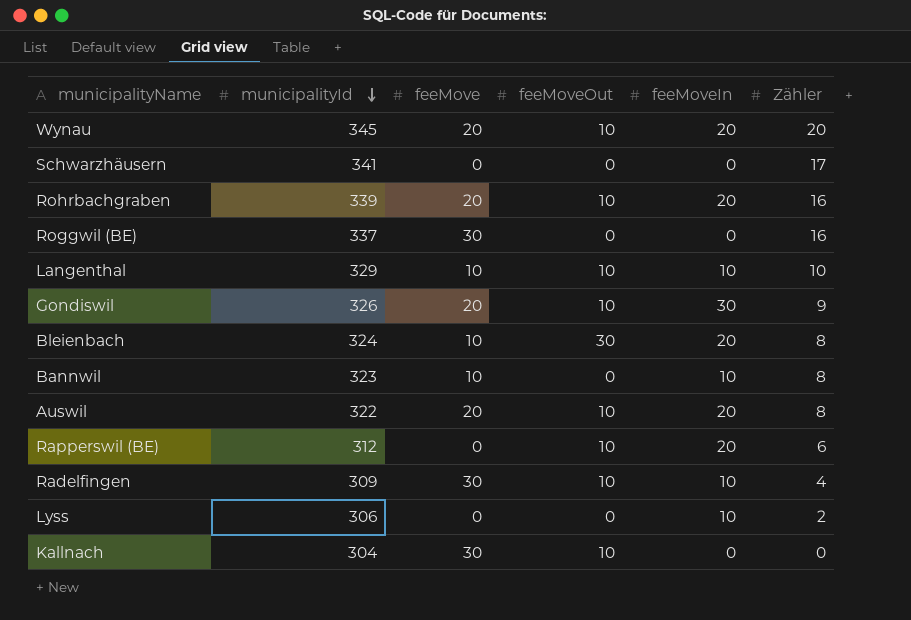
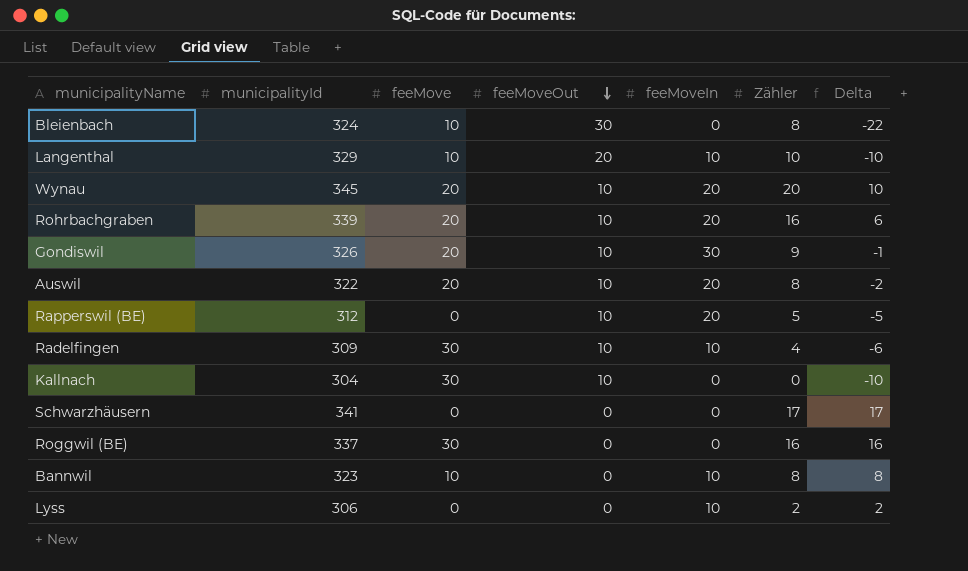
row order: municipalityId descending -> feeMoveOut descending
column Delta | formula: none -> [Zähler] - [feeMoveOut]
Bleienbach | feeMoveIn: 20 -> 0
Langenthal | feeMoveOut: 10 -> 20
Rapperswil (BE) | Zähler: 6 -> 5

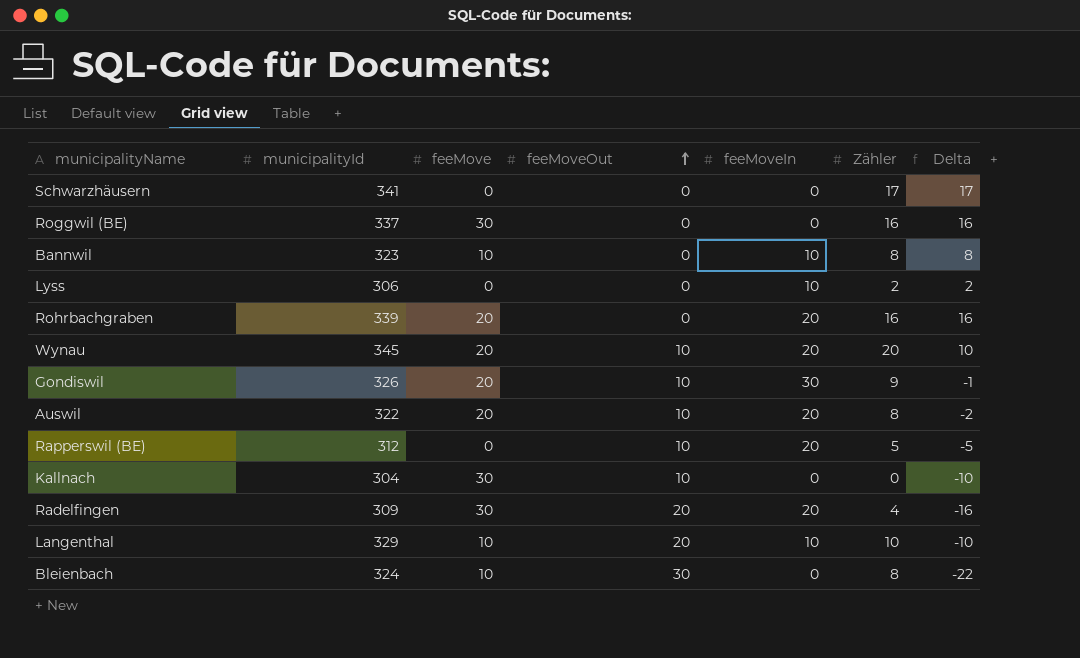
row order: feeMoveOut descending -> feeMoveOut ascending
Rohrbachgraben | feeMoveOut: 10 -> 0
Rohrbachgraben | Delta: 6 -> 16
Radelfingen | feeMoveOut: 10 -> 20
Radelfingen | feeMoveIn: 10 -> 20
Radelfingen | Delta: -6 -> -16

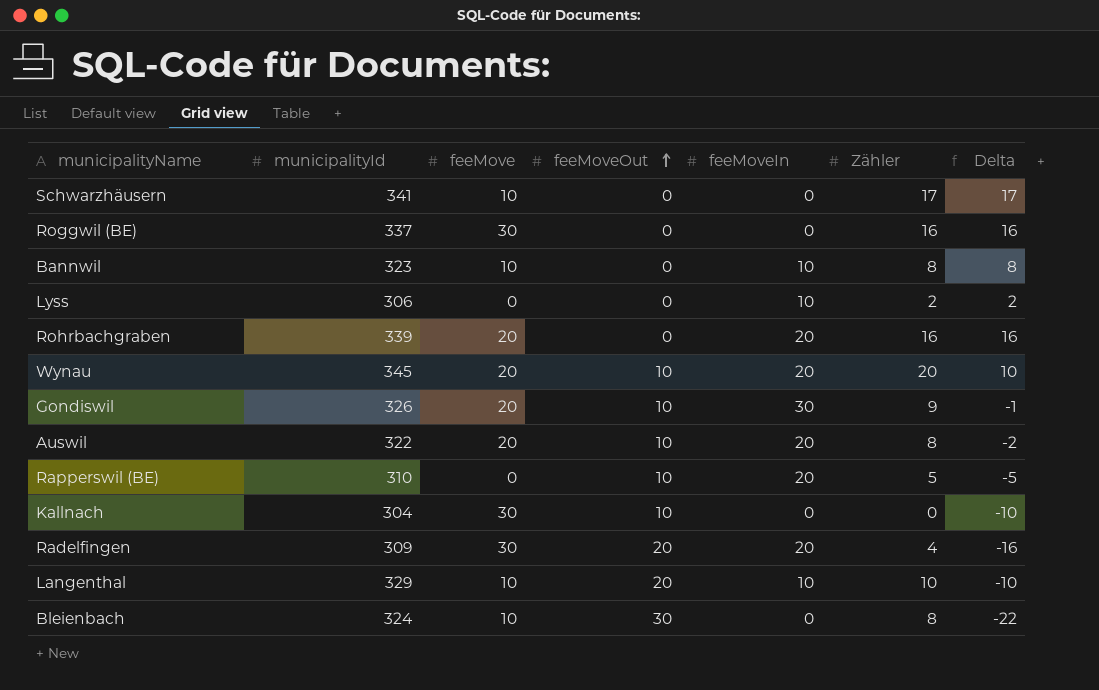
Schwarzhäusern | feeMove: 0 -> 10
Rapperswil (BE) | municipalityId: 312 -> 310

